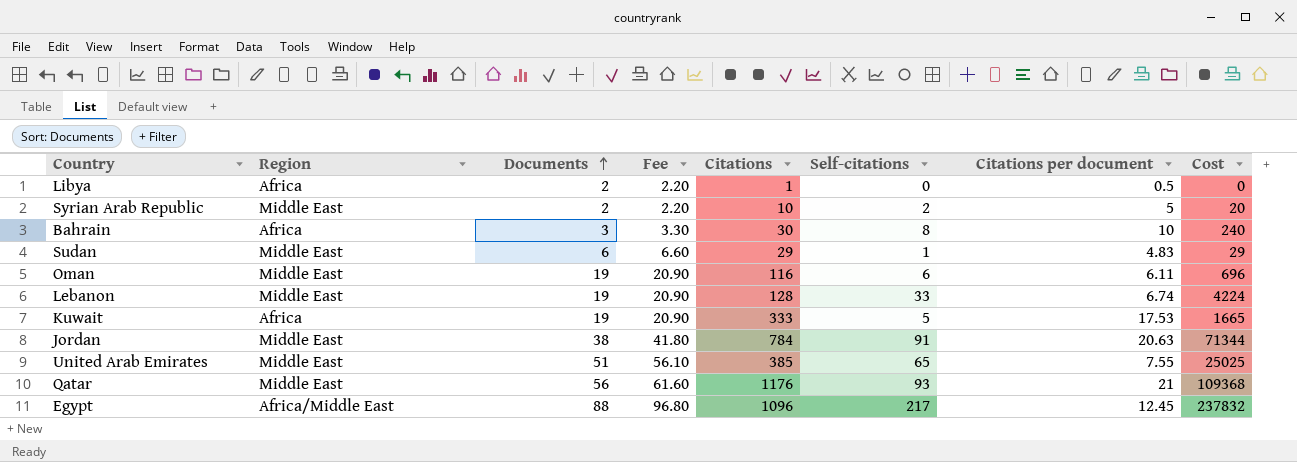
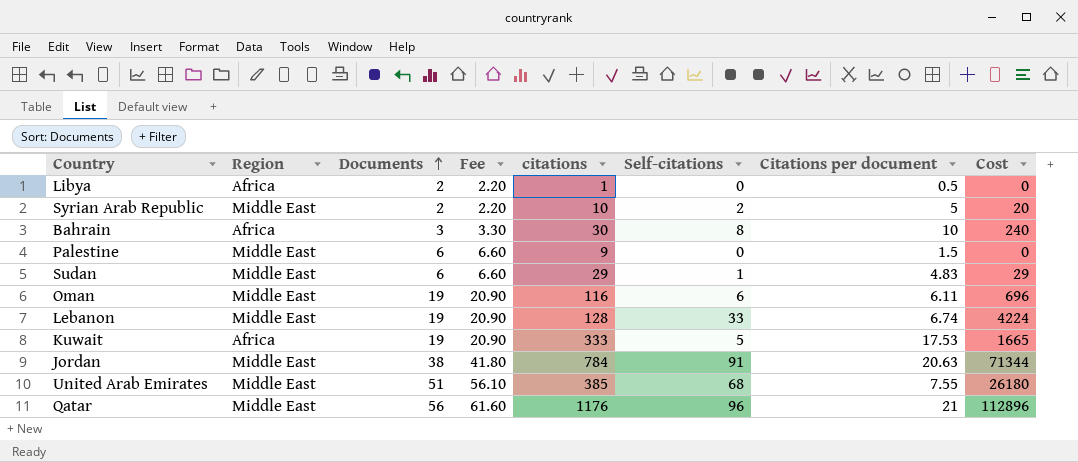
column name: Citations -> citations
row Egypt: Africa/Middle East | 88 | 96.80 | 1096 | 217 | 12.45 | 237832 -> none
row Palestine: none -> Middle East | 6 | 6.60 | 9 | 0 | 1.5 | 0
United Arab Emirates | Self-citations: 65 -> 68
United Arab Emirates | Cost: 25025 -> 26180
Qatar | Self-citations: 93 -> 96
Qatar | Cost: 109368 -> 112896

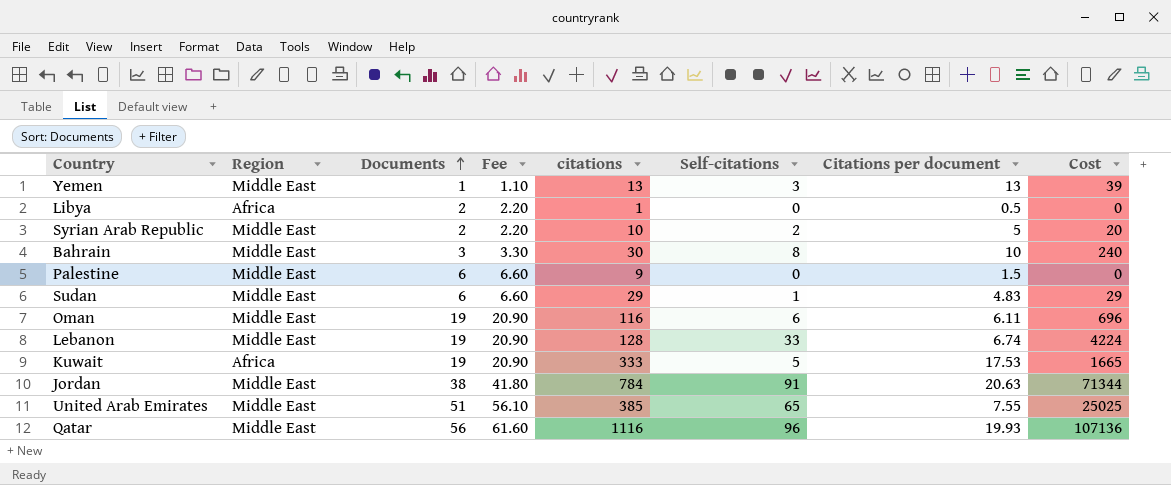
row Yemen: none -> Middle East | 1 | 1.10 | 13 | 3 | 13 | 39
Bahrain | Region: Africa -> Middle East
United Arab Emirates | Self-citations: 68 -> 65
United Arab Emirates | Cost: 26180 -> 25025
Qatar | citations: 1176 -> 1116
Qatar | Citations per document: 21 -> 19.93
Qatar | Cost: 112896 -> 107136

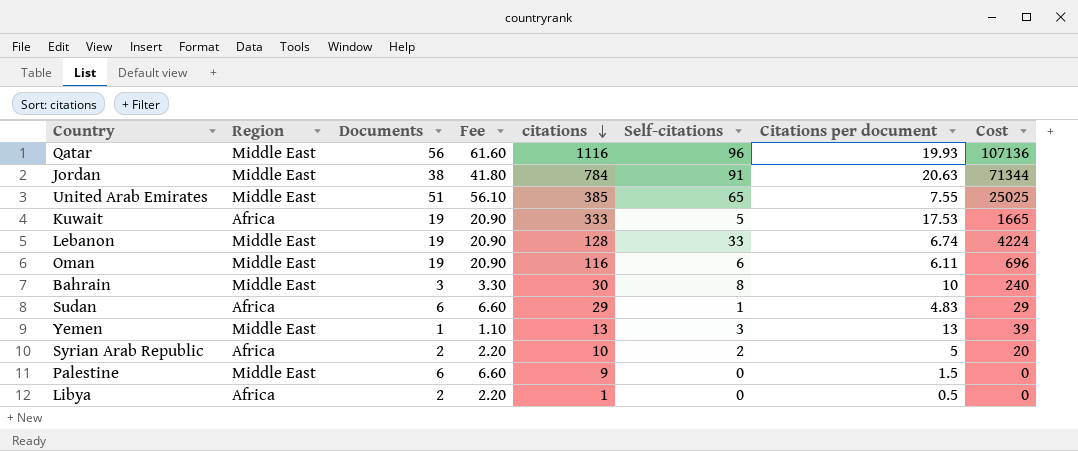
row order: Documents ascending -> citations descending
Sudan | Region: Middle East -> Africa
Syrian Arab Republic | Region: Middle East -> Africa

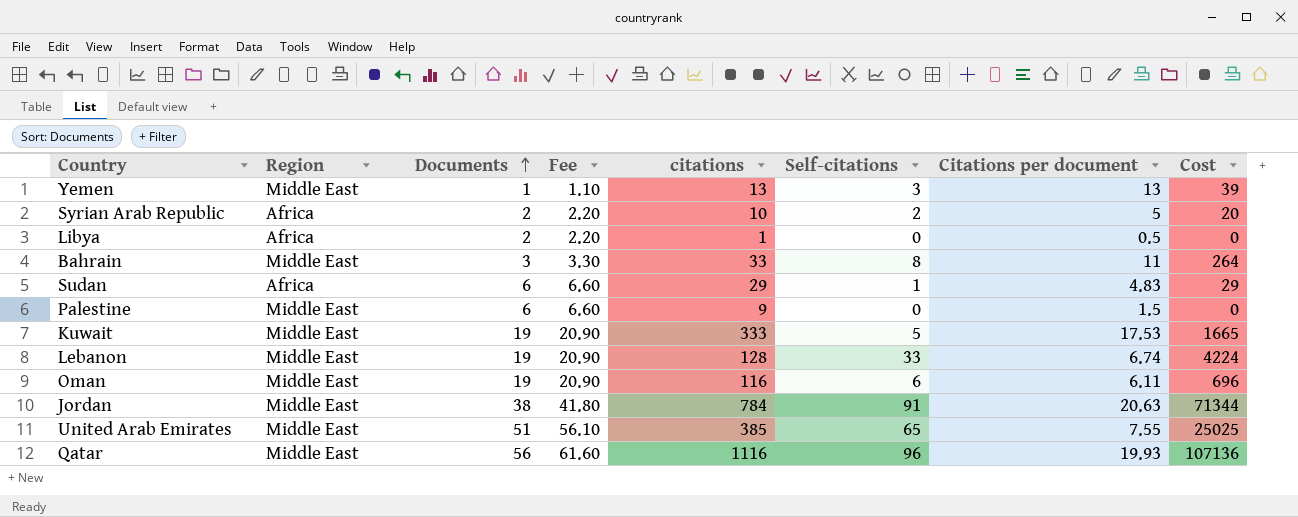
row order: citations descending -> Documents ascending
Bahrain | citations: 30 -> 33
Bahrain | Citations per document: 10 -> 11
Bahrain | Cost: 240 -> 264
Kuwait | Region: Africa -> Middle East

